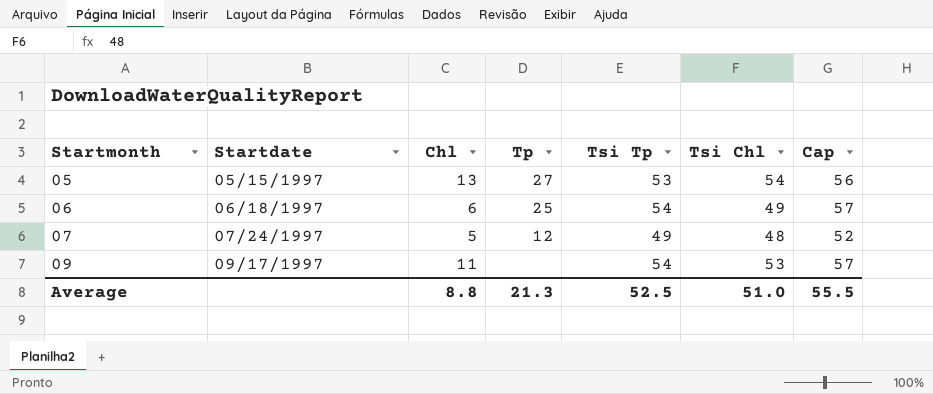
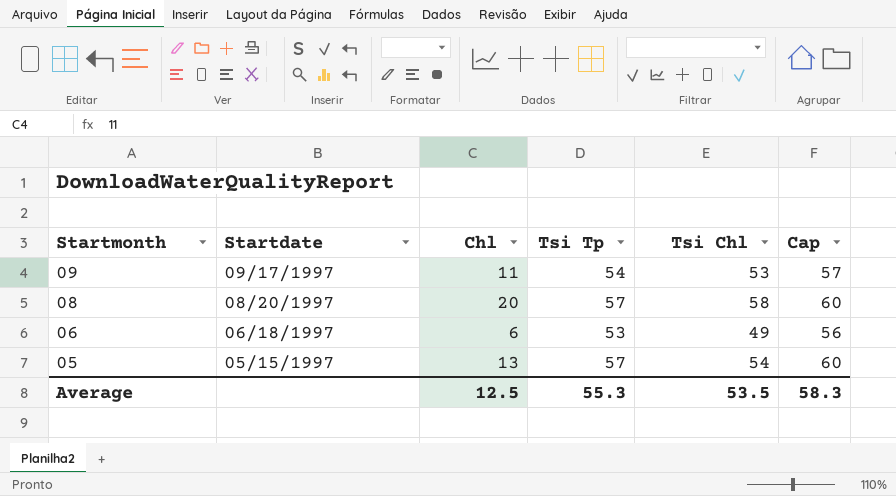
row order: Startmonth ascending -> Startmonth descending
column Tp | position: 4 -> none
row 07: 07/24/1997 | 5 | 12 | 49 | 48 | 52 -> none
row 08: none -> 08/20/1997 | 20 | 57 | 58 | 60
06 | Tsi Tp: 54 -> 53
06 | Cap: 57 -> 56
05 | Tsi Tp: 53 -> 57
05 | Cap: 56 -> 60
Average | Chl: 8.8 -> 12.5
Average | Tsi Tp: 52.5 -> 55.3
Average | Tsi Chl: 51.0 -> 53.5
Average | Cap: 55.5 -> 58.3

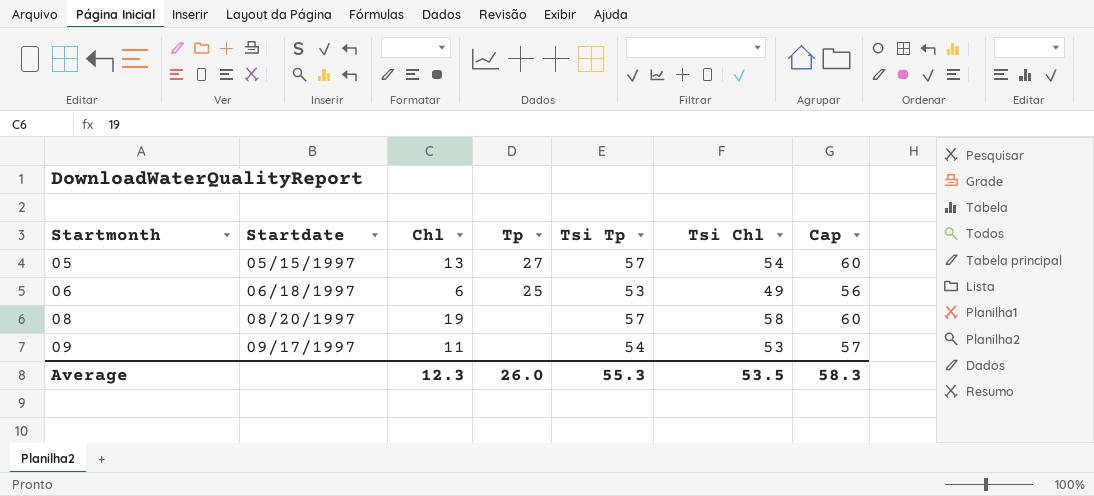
row order: Startmonth descending -> Startmonth ascending
column Tp | position: none -> 4
08 | Chl: 20 -> 19
Average | Chl: 12.5 -> 12.3

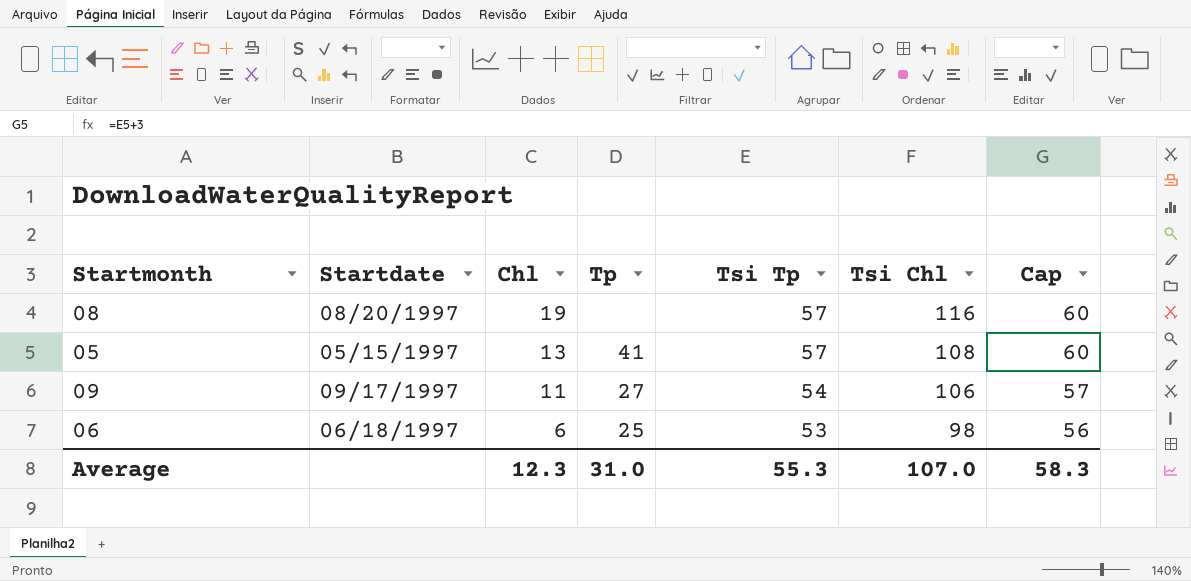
row order: Startmonth ascending -> Chl descending
08 | Tsi Chl: 58 -> 116
05 | Tp: 27 -> 41
05 | Tsi Chl: 54 -> 108
09 | Tp: none -> 27
09 | Tsi Chl: 53 -> 106
06 | Tsi Chl: 49 -> 98
Average | Tp: 26.0 -> 31.0
Average | Tsi Chl: 53.5 -> 107.0

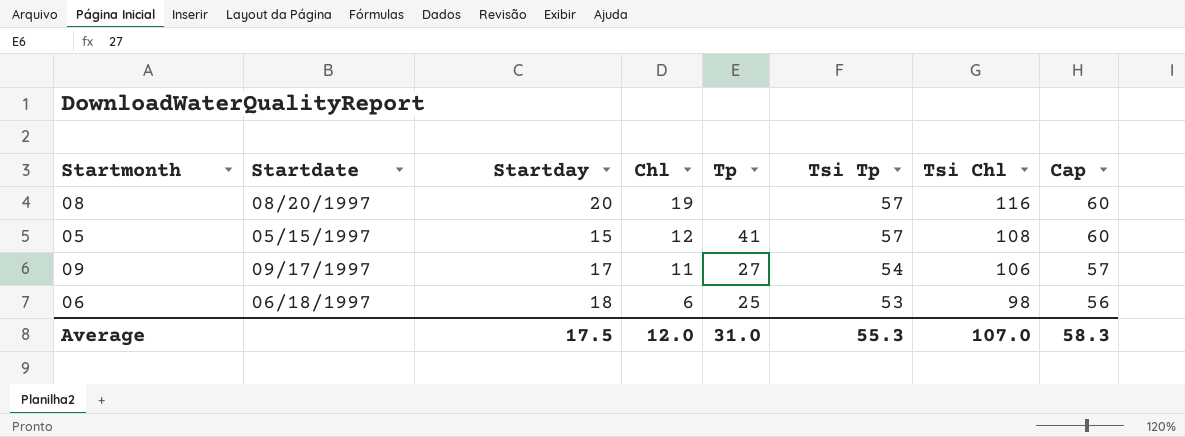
column Startday | position: none -> 3
05 | Chl: 13 -> 12
Average | Chl: 12.3 -> 12.0

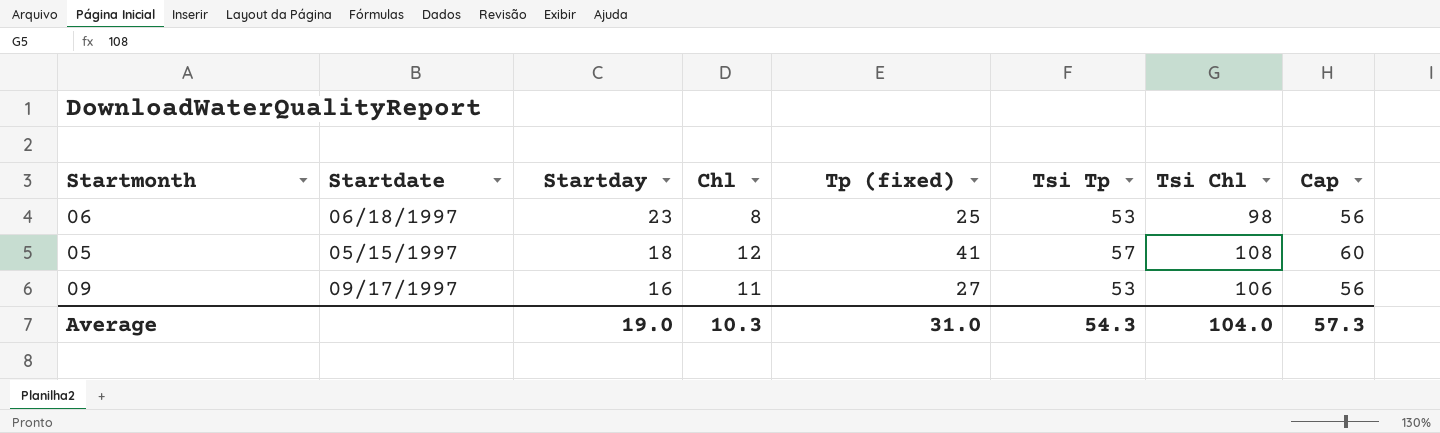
row order: Chl descending -> Startday descending
column name: Tp -> Tp (fixed)
row 08: 08/20/1997 | 20 | 19 | none | 57 | 116 | 60 -> none
06 | Startday: 18 -> 23
06 | Chl: 6 -> 8
05 | Startday: 15 -> 18
09 | Startday: 17 -> 16
09 | Tsi Tp: 54 -> 53
09 | Cap: 57 -> 56
Average | Startday: 17.5 -> 19.0
Average | Chl: 12.0 -> 10.3
Average | Tsi Tp: 55.3 -> 54.3
Average | Tsi Chl: 107.0 -> 104.0
Average | Cap: 58.3 -> 57.3

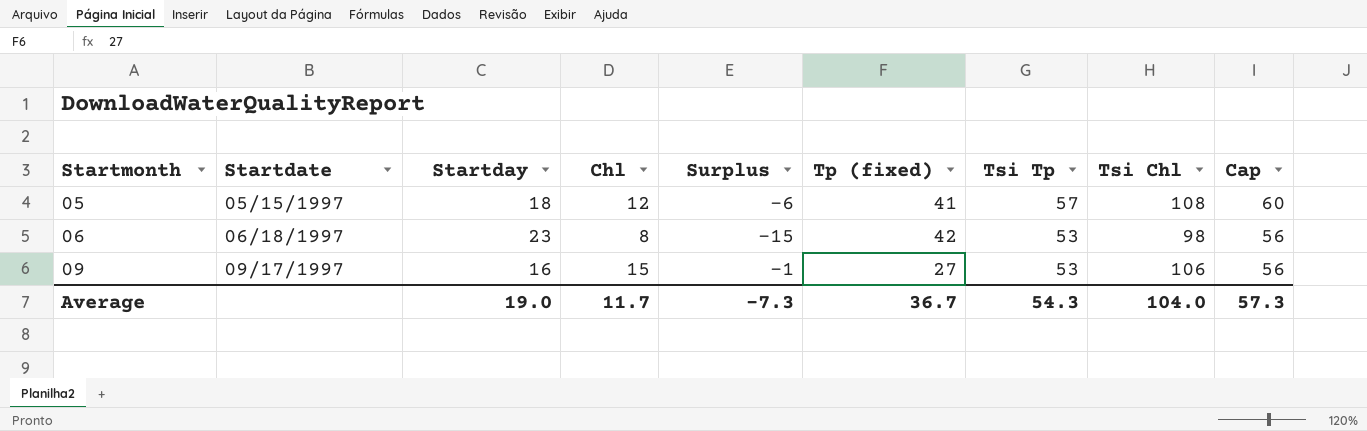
row order: Startday descending -> Startmonth ascending
column Surplus | formula: none -> [Chl] - [Startday]
06 | Tp (fixed): 25 -> 42
09 | Chl: 11 -> 15
Average | Chl: 10.3 -> 11.7
Average | Tp (fixed): 31.0 -> 36.7

